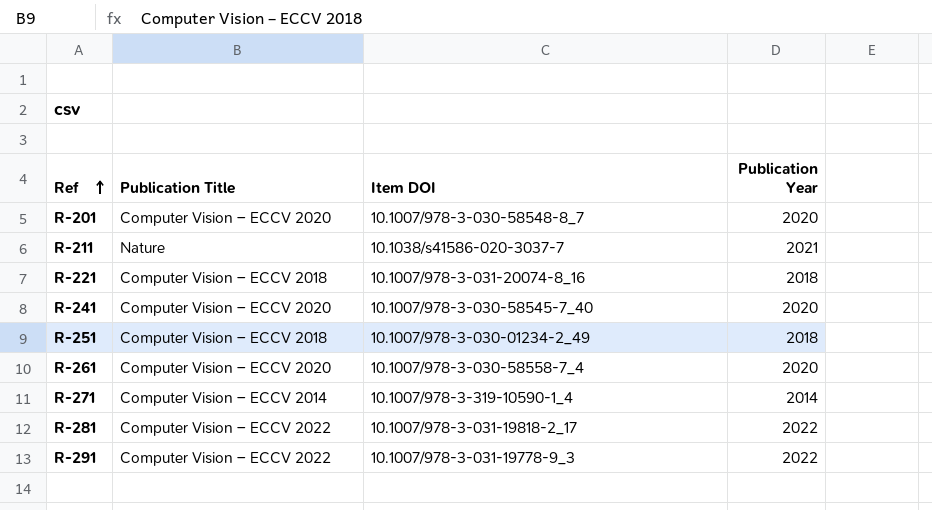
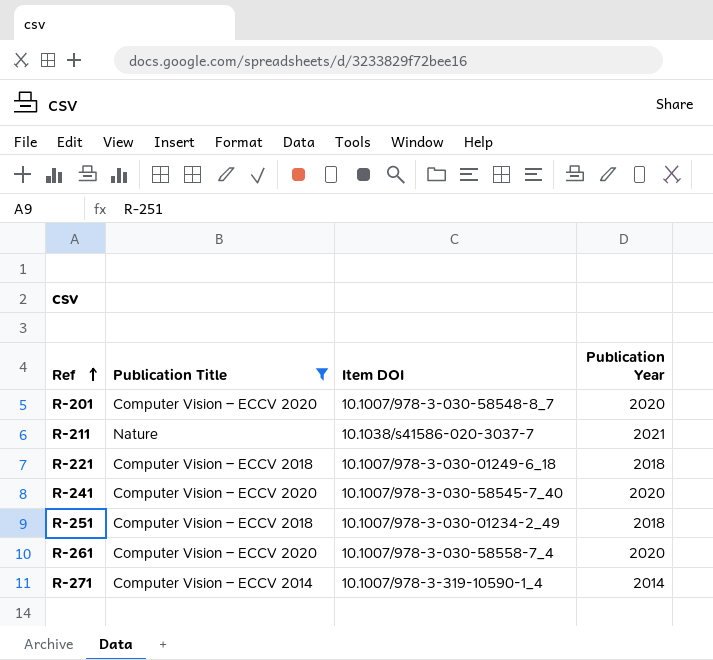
filter: none -> Publication Title != Computer Vision – ECCV 2022
R-221 | Item DOI: 10.1007/978-3-031-20074-8_16 -> 10.1007/978-3-030-01249-6_18

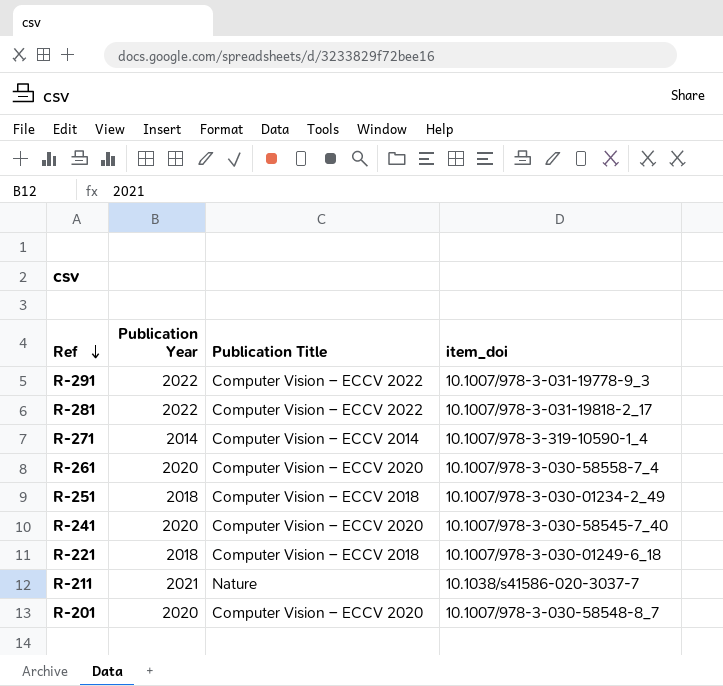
filter: Publication Title != Computer Vision – ECCV 2022 -> none
row order: Ref ascending -> Ref descending
column Publication Year | position: 4 -> 2
column name: Item DOI -> item_doi

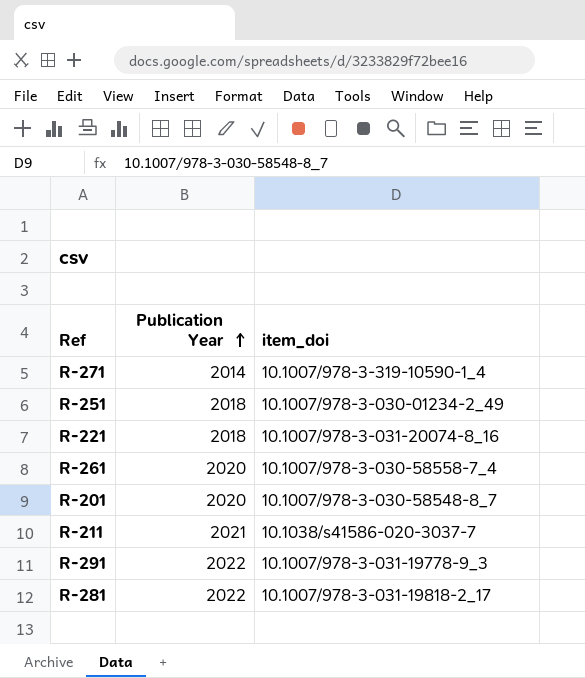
row order: Ref descending -> Publication Year ascending
column Publication Title | position: 3 -> none
row R-241: 2020 | Computer Vision – ECCV 2020 | 10.1007/978-3-030-58545-7_40 -> none
R-221 | item_doi: 10.1007/978-3-030-01249-6_18 -> 10.1007/978-3-031-20074-8_16

